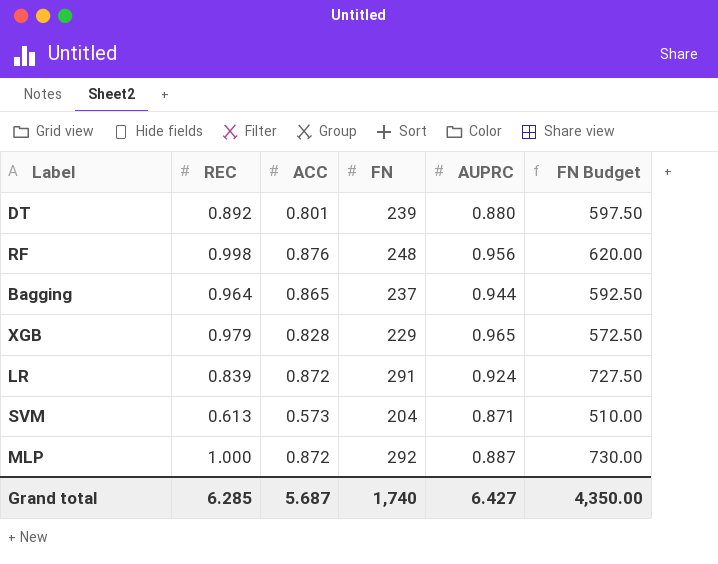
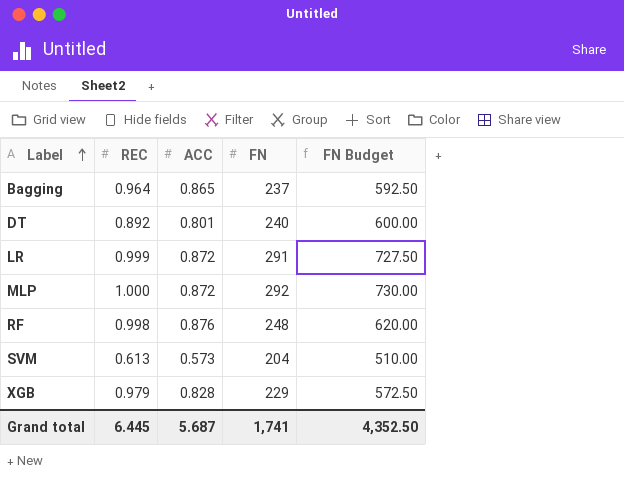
row order: none -> Label ascending
column AUPRC | position: 5 -> none
DT | FN: 239 -> 240
DT | FN Budget: 597.50 -> 600.00
LR | REC: 0.839 -> 0.999
Grand total | REC: 6.285 -> 6.445
Grand total | FN: 1,740 -> 1,741
Grand total | FN Budget: 4,350.00 -> 4,352.50

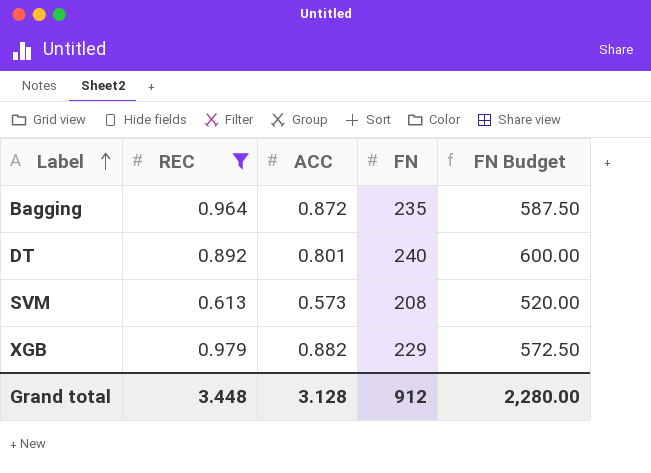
filter: none -> REC <= 0.979
Bagging | ACC: 0.865 -> 0.872
Bagging | FN: 237 -> 235
Bagging | FN Budget: 592.50 -> 587.50
SVM | FN: 204 -> 208
SVM | FN Budget: 510.00 -> 520.00
XGB | ACC: 0.828 -> 0.882
Grand total | REC: 6.445 -> 3.448
Grand total | ACC: 5.687 -> 3.128
Grand total | FN: 1,741 -> 912
Grand total | FN Budget: 4,352.50 -> 2,280.00

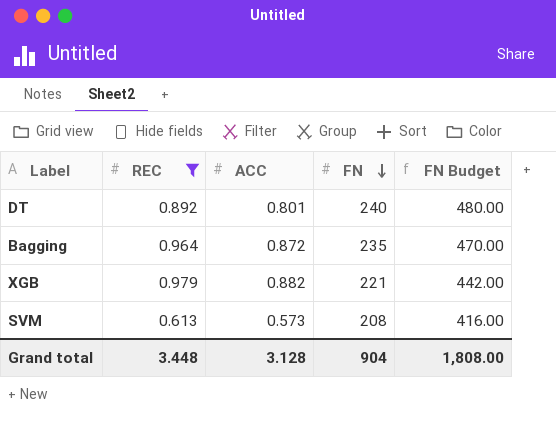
row order: Label ascending -> FN descending
column FN Budget | formula: [FN] * 2.5 -> [FN] * 2
XGB | FN: 229 -> 221
Grand total | FN: 912 -> 904
Grand total | FN Budget: 2,280.00 -> 1,808.00

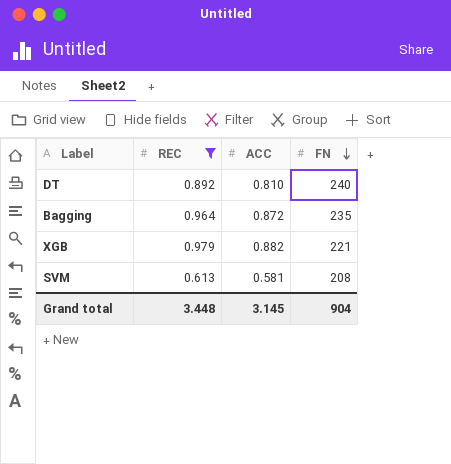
column FN Budget | formula: [FN] * 2 -> none
DT | ACC: 0.801 -> 0.810
SVM | ACC: 0.573 -> 0.581
Grand total | ACC: 3.128 -> 3.145

